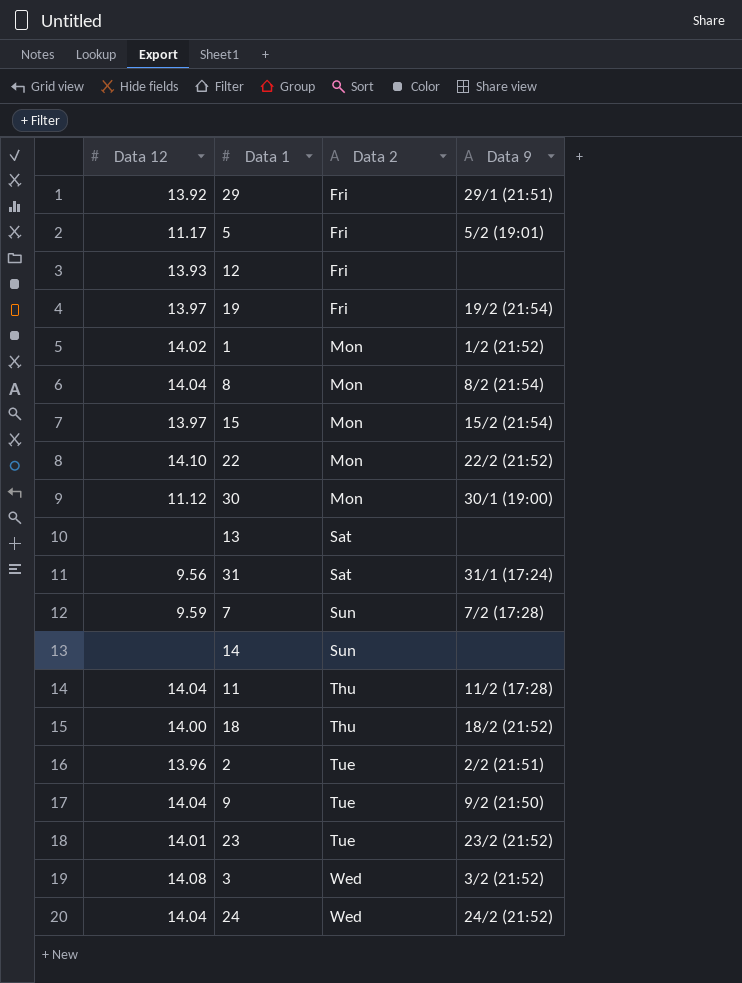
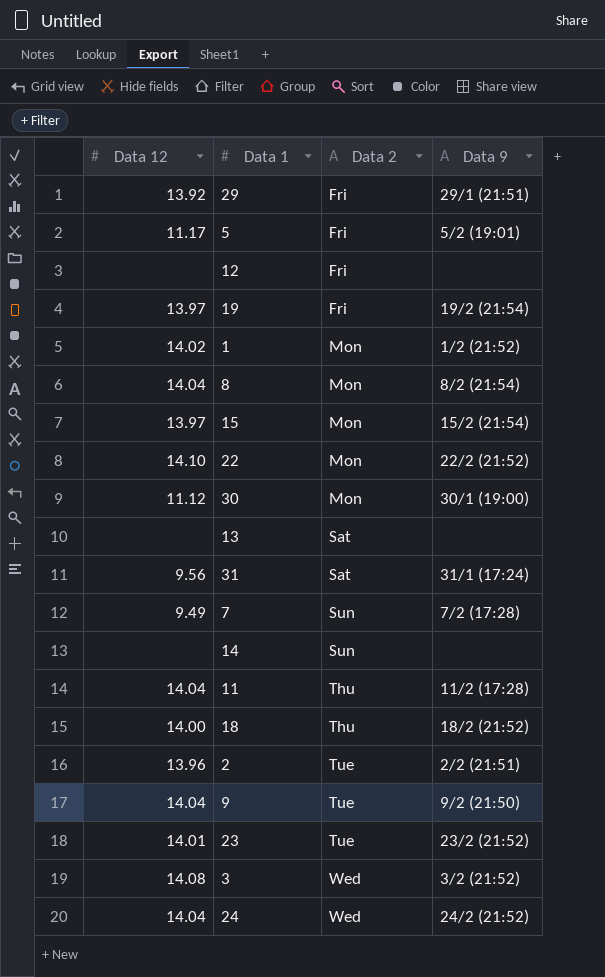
12 | Data 12: 13.93 -> none
7 | Data 12: 9.59 -> 9.49

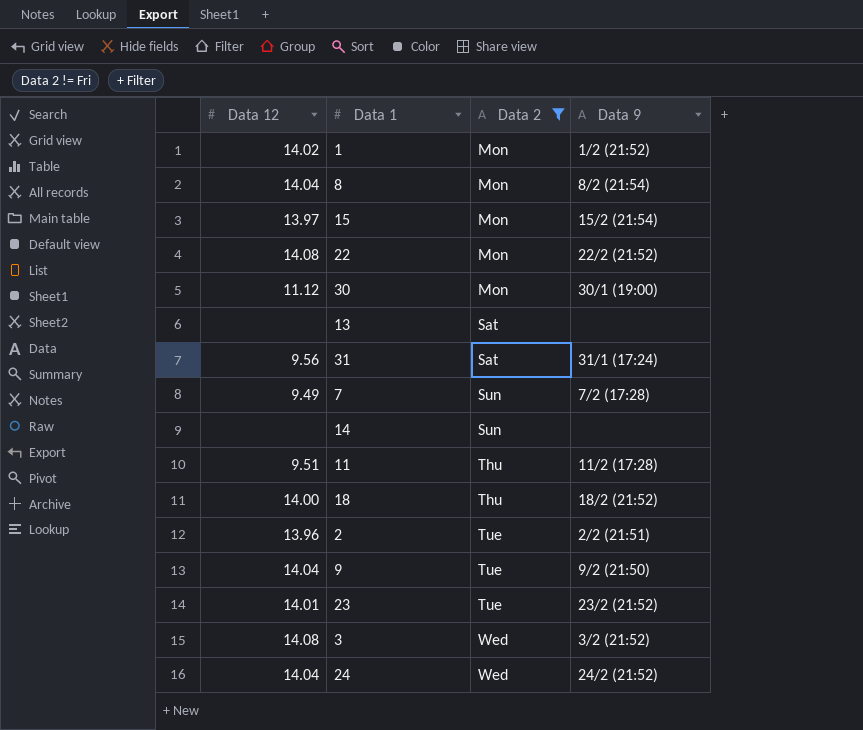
filter: none -> Data 2 != Fri
22 | Data 12: 14.10 -> 14.08
11 | Data 12: 14.04 -> 9.51

